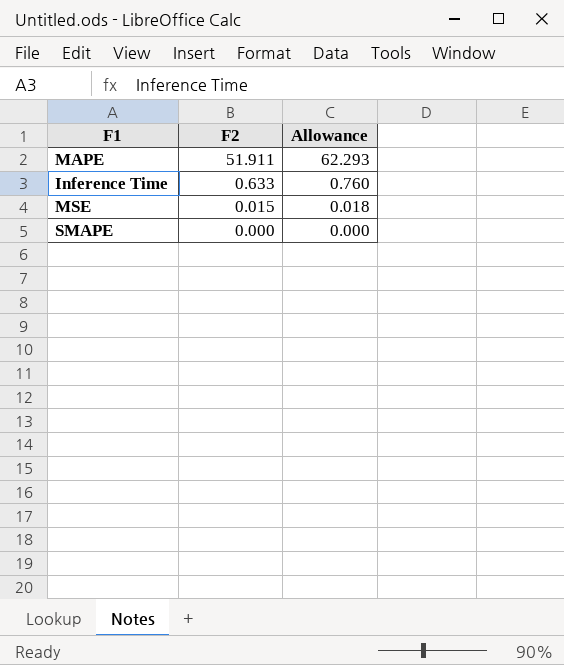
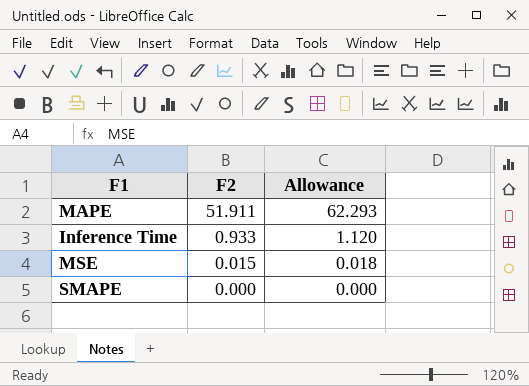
Inference Time | F2: 0.633 -> 0.933
Inference Time | Allowance: 0.760 -> 1.120

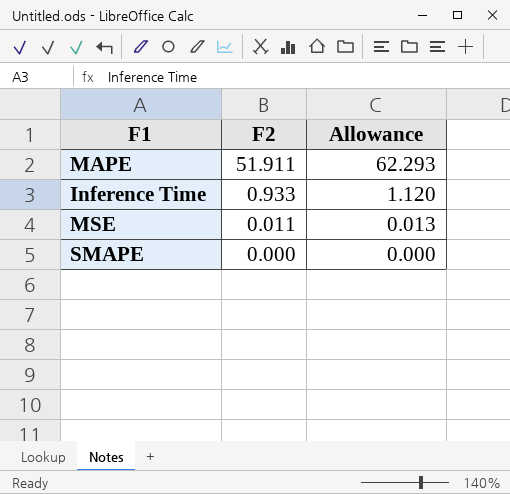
MSE | F2: 0.015 -> 0.011
MSE | Allowance: 0.018 -> 0.013

